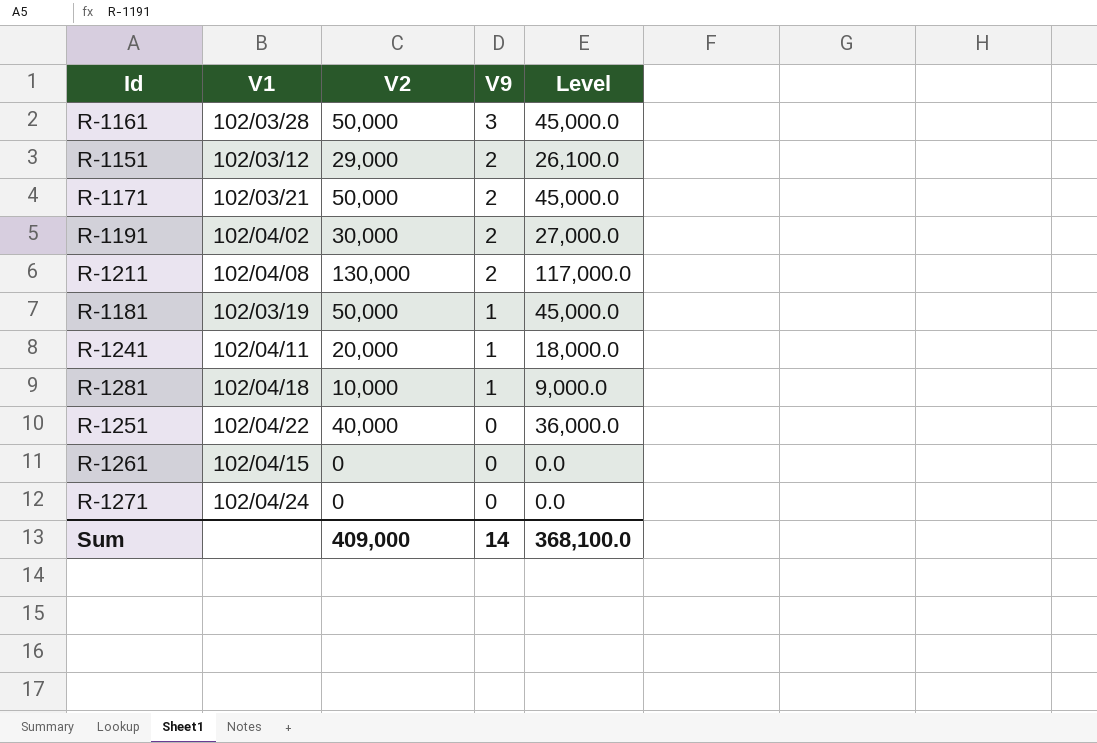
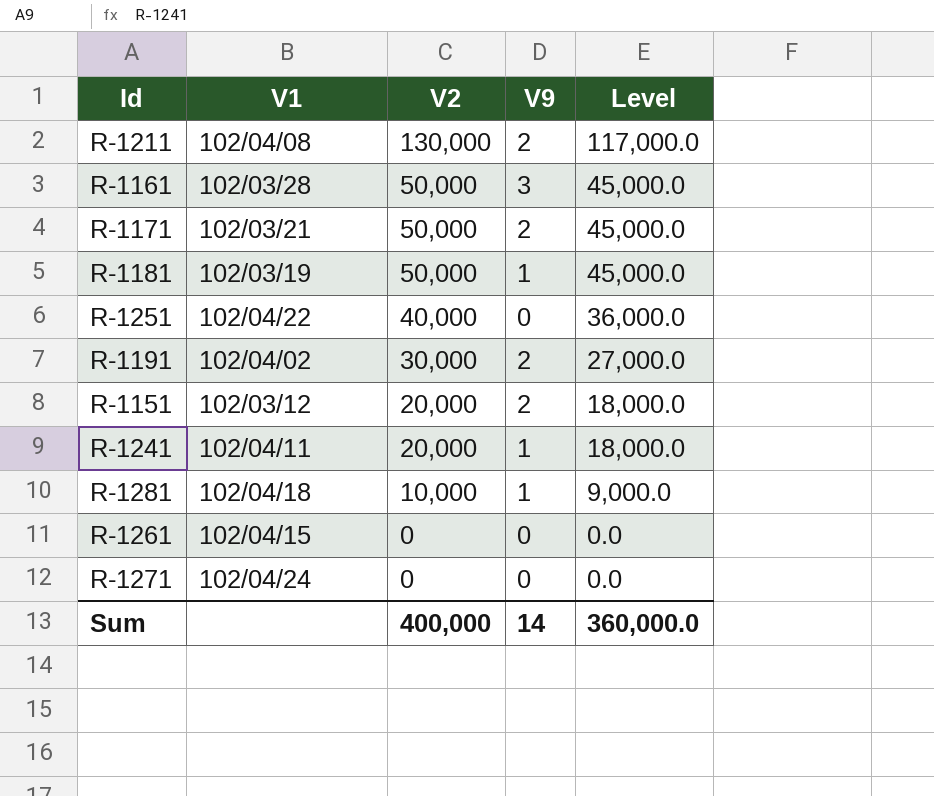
row order: V9 descending -> V2 descending
R-1151 | V2: 29,000 -> 20,000
R-1151 | Level: 26,100.0 -> 18,000.0
Sum | V2: 409,000 -> 400,000
Sum | Level: 368,100.0 -> 360,000.0

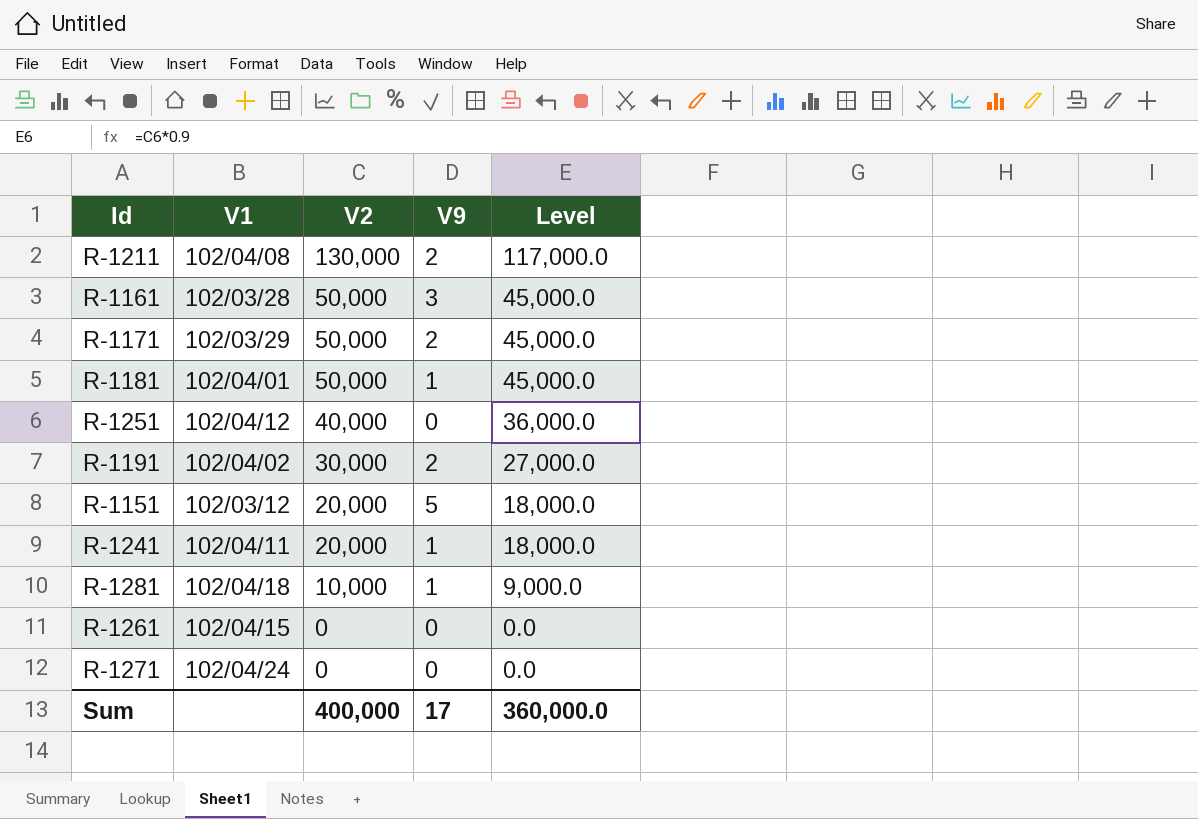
R-1171 | V1: 102/03/21 -> 102/03/29
R-1181 | V1: 102/03/19 -> 102/04/01
R-1251 | V1: 102/04/22 -> 102/04/12
R-1151 | V9: 2 -> 5
Sum | V9: 14 -> 17

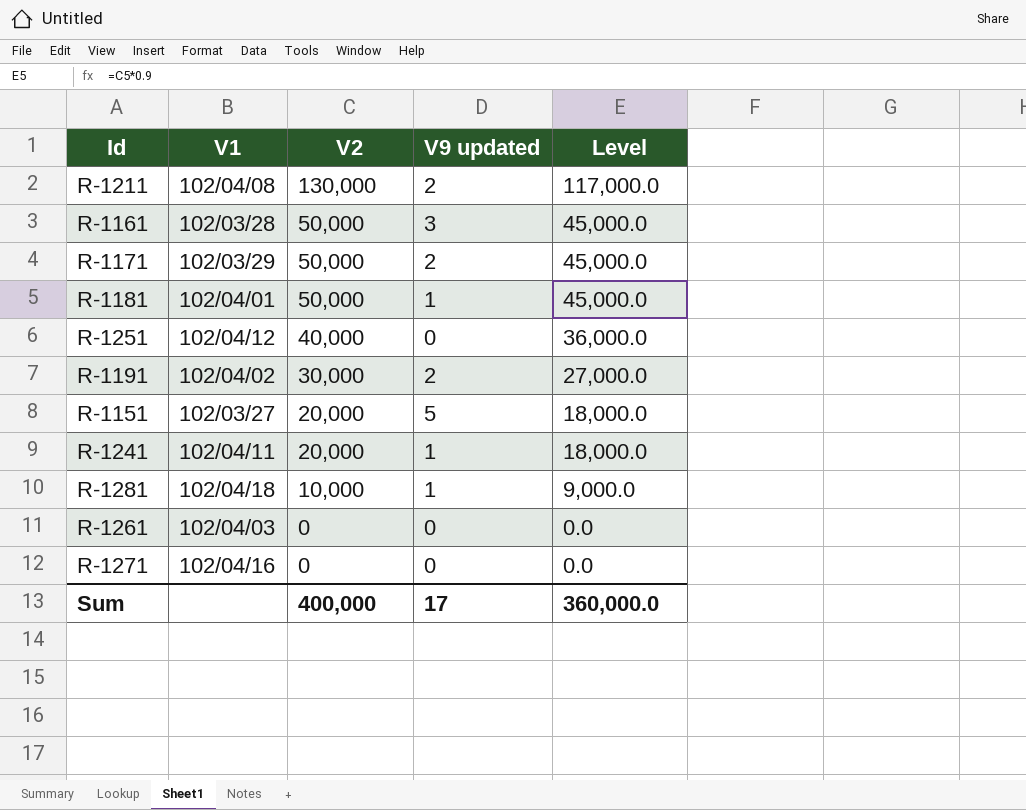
column name: V9 -> V9 updated
R-1151 | V1: 102/03/12 -> 102/03/27
R-1261 | V1: 102/04/15 -> 102/04/03
R-1271 | V1: 102/04/24 -> 102/04/16

